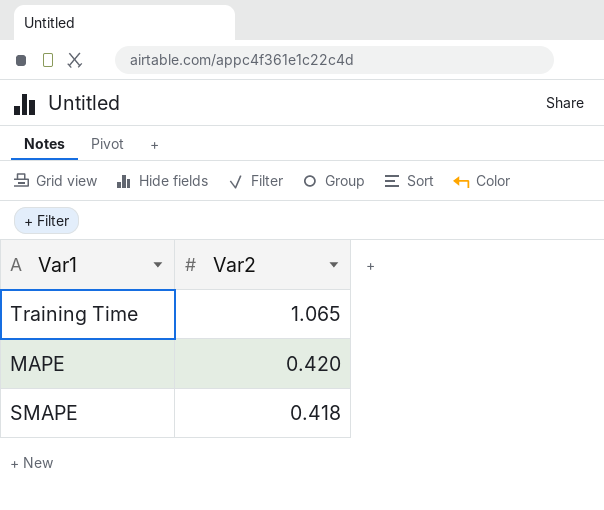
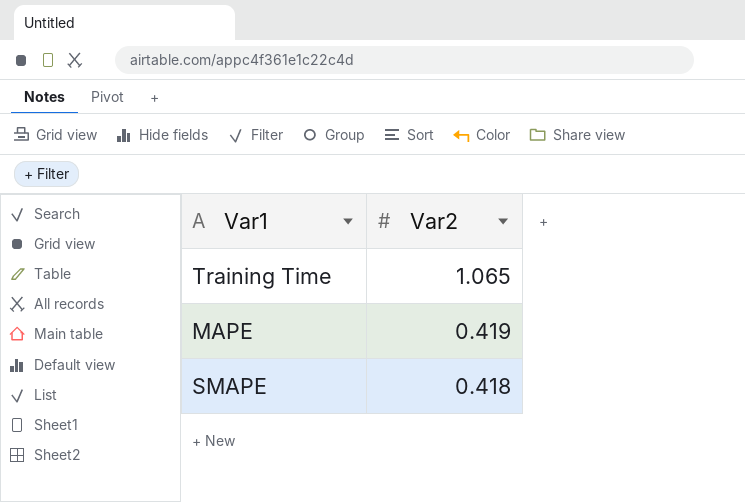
MAPE | Var2: 0.420 -> 0.419

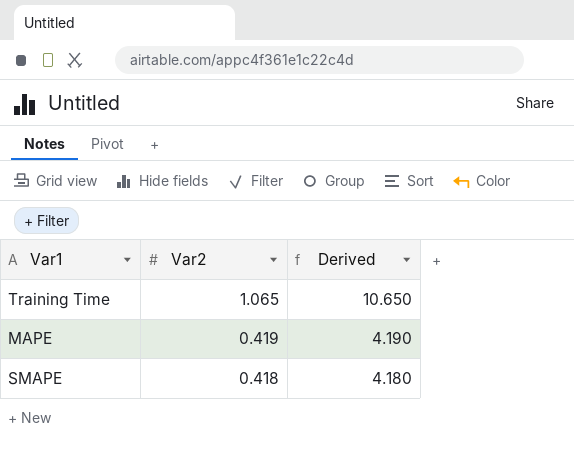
column Derived | formula: none -> [Var2] * 10

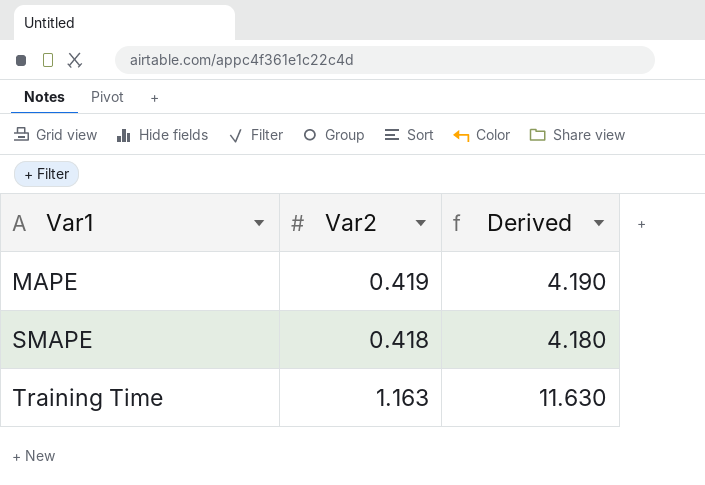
row order: Var2 descending -> Var1 ascending
Training Time | Var2: 1.065 -> 1.163
Training Time | Derived: 10.650 -> 11.630

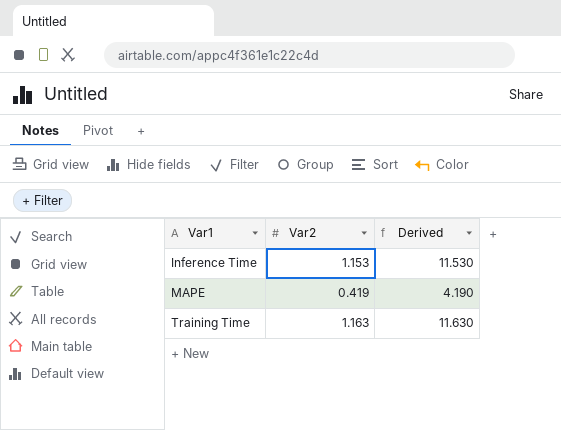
row SMAPE: 0.418 | 4.180 -> none
row Inference Time: none -> 1.153 | 11.530

